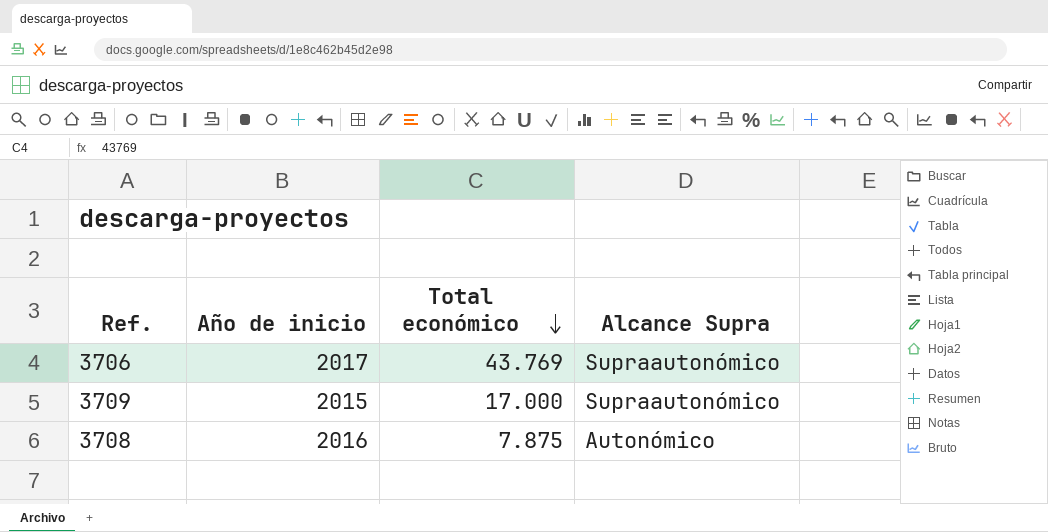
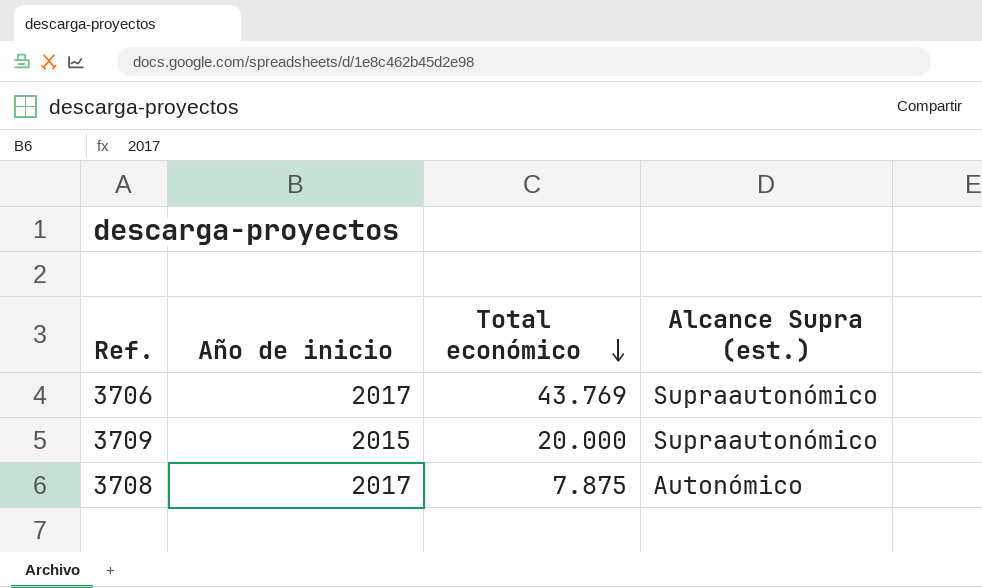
column name: Alcance Supra -> Alcance Supra (est.)
3709 | Total económico: 17.000 -> 20.000
3708 | Año de inicio: 2016 -> 2017

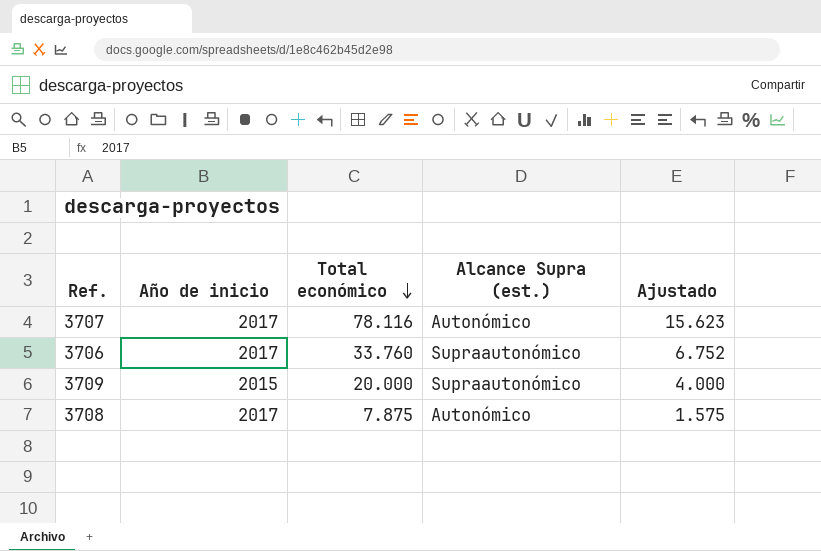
column Ajustado | formula: none -> [Total económico] * 0,2
row 3707: none -> 2017 | 78.116 | Autonómico | 15.623
3706 | Total económico: 43.769 -> 33.760

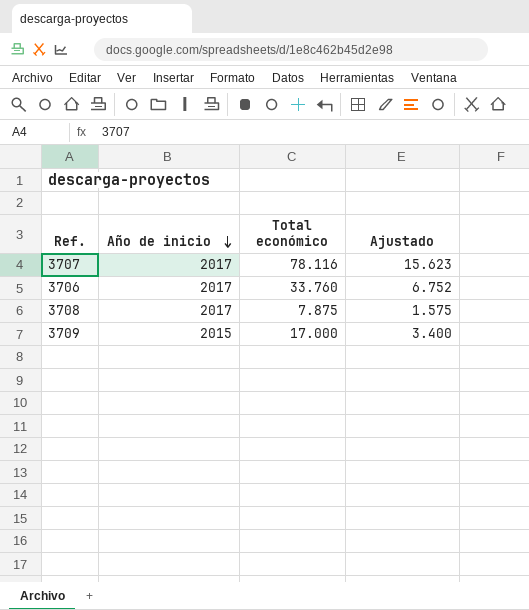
row order: Total económico descending -> Año de inicio descending
column Alcance Supra (est.) | position: 4 -> none
3709 | Total económico: 20.000 -> 17.000
3709 | Ajustado: 4.000 -> 3.400

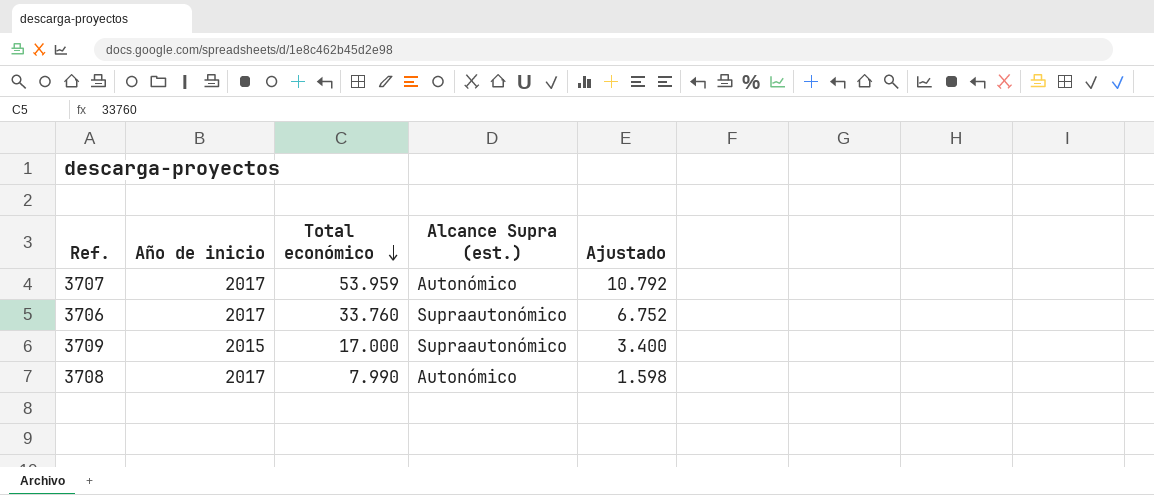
row order: Año de inicio descending -> Total económico descending
column Alcance Supra (est.) | position: none -> 4
3707 | Total económico: 78.116 -> 53.959
3707 | Ajustado: 15.623 -> 10.792
3708 | Total económico: 7.875 -> 7.990
3708 | Ajustado: 1.575 -> 1.598

